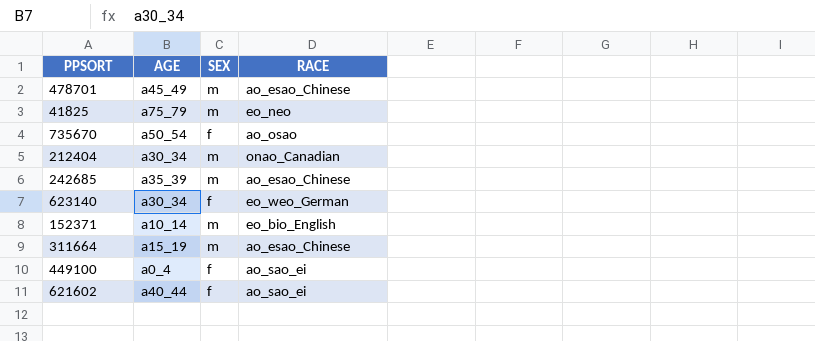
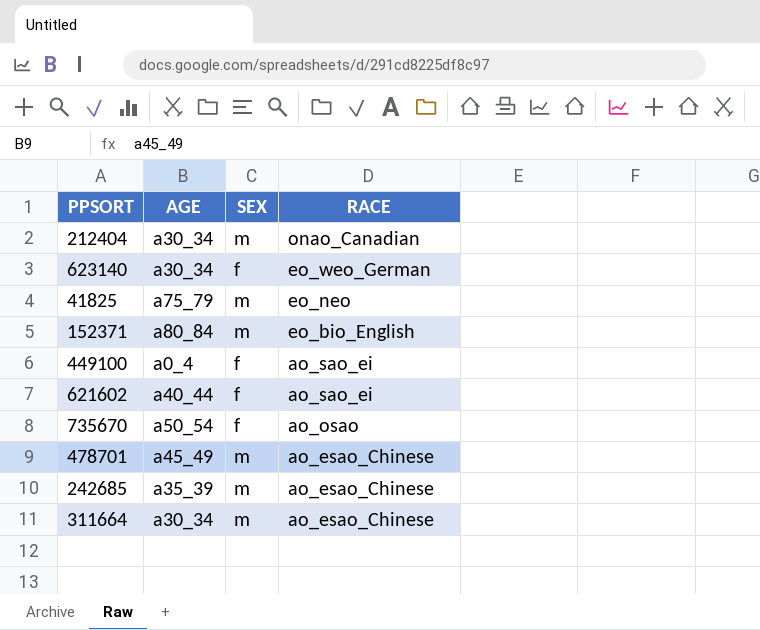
row order: none -> RACE descending
152371 | AGE: a10_14 -> a80_84
311664 | AGE: a15_19 -> a30_34

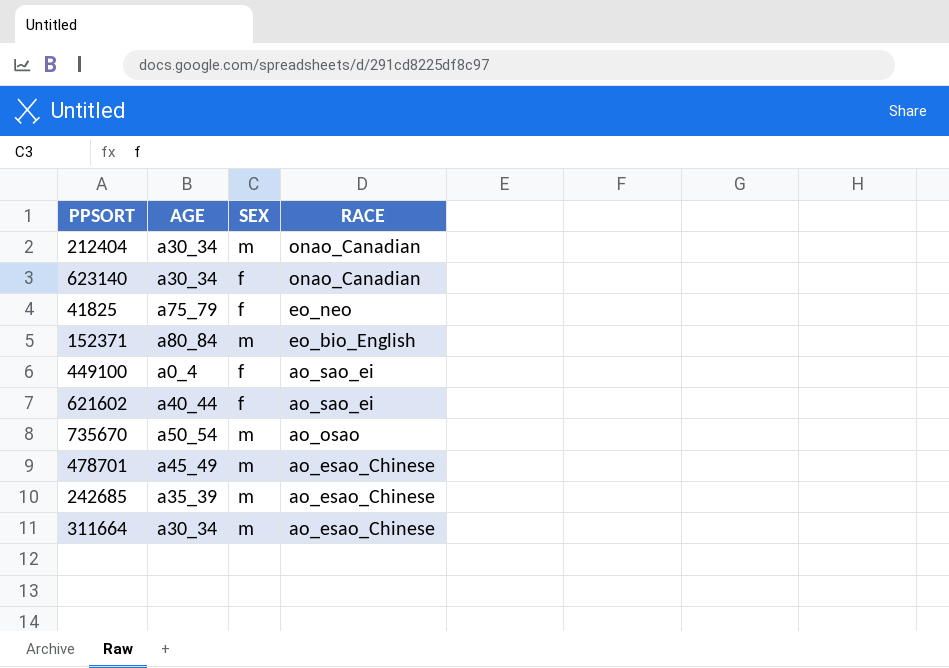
623140 | RACE: eo_weo_German -> onao_Canadian
41825 | SEX: m -> f
735670 | SEX: f -> m

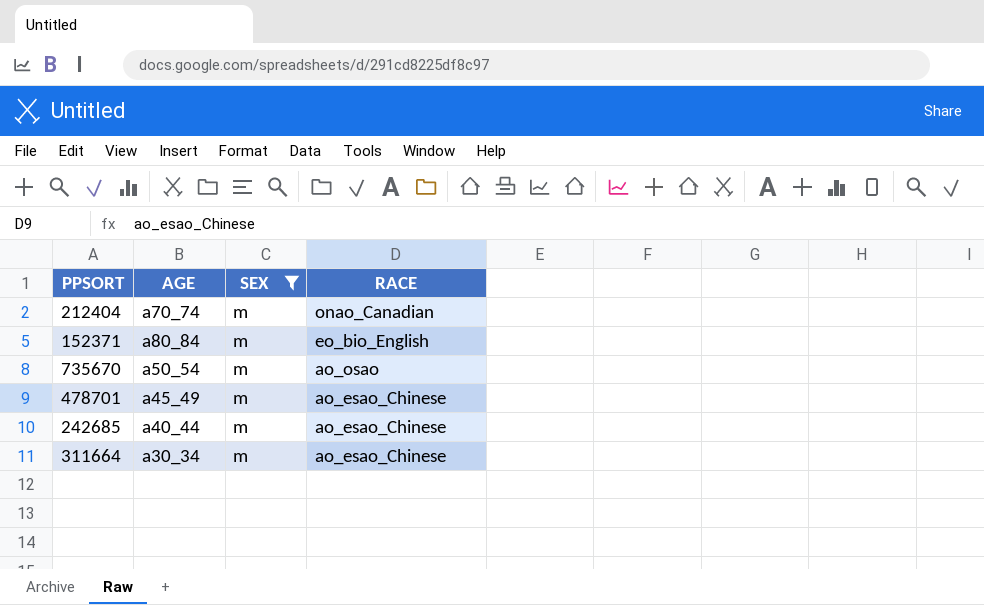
filter: none -> SEX = m
212404 | AGE: a30_34 -> a70_74
242685 | AGE: a35_39 -> a40_44

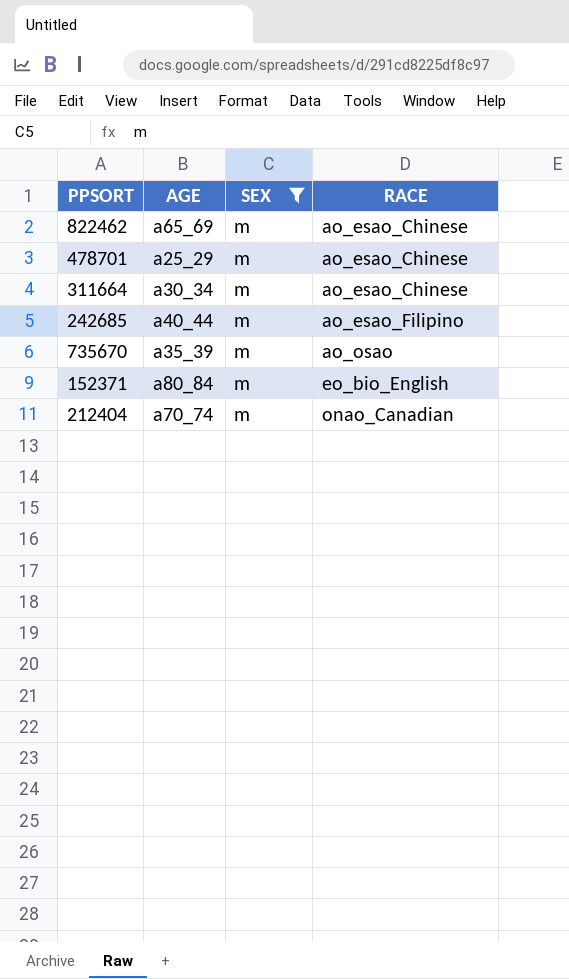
row order: RACE descending -> RACE ascending
row 822462: none -> a65_69 | m | ao_esao_Chinese
478701 | AGE: a45_49 -> a25_29
242685 | RACE: ao_esao_Chinese -> ao_esao_Filipino
735670 | AGE: a50_54 -> a35_39

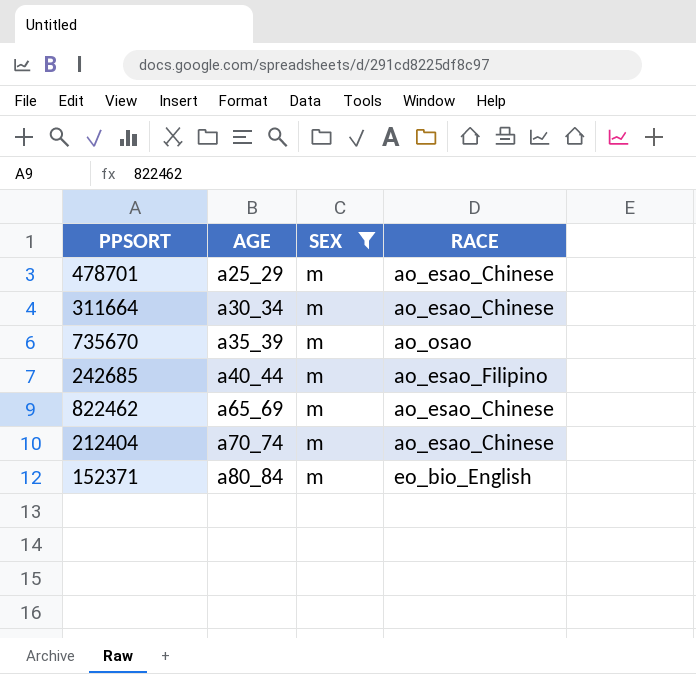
row order: RACE ascending -> AGE ascending
212404 | RACE: onao_Canadian -> ao_esao_Chinese

